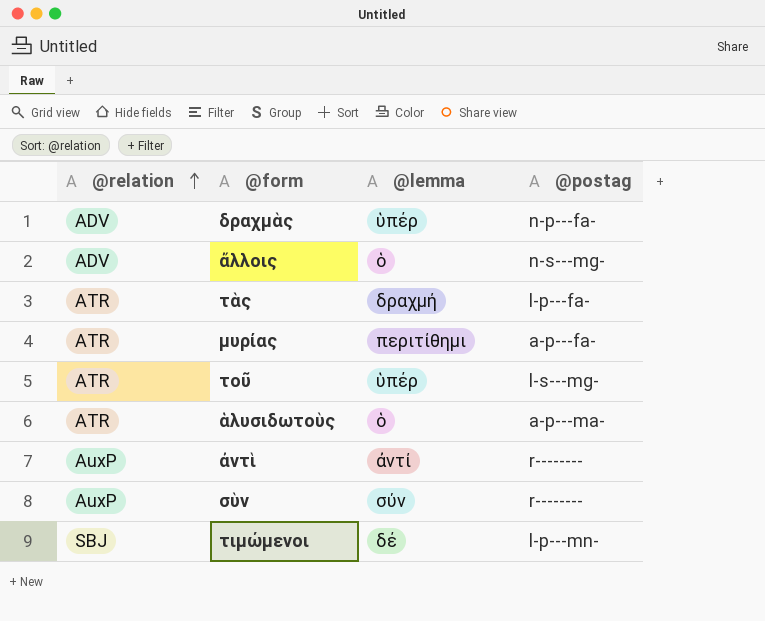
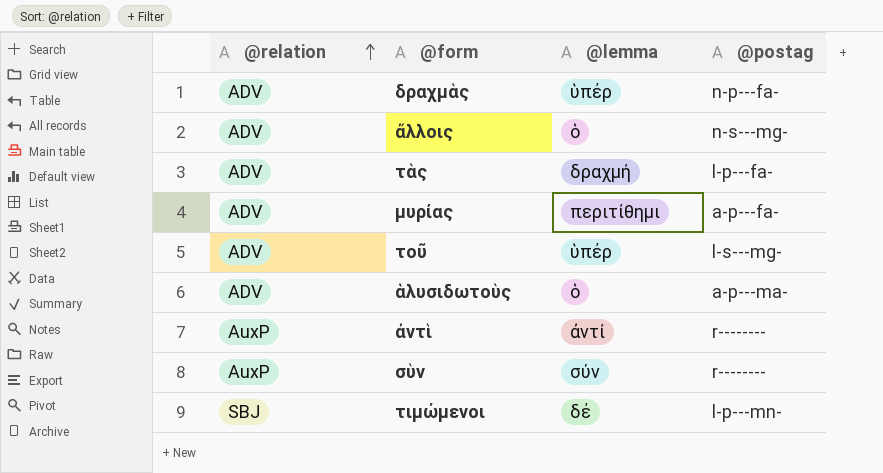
τὰς | @relation: ATR -> ADV
μυρίας | @relation: ATR -> ADV
τοῦ | @relation: ATR -> ADV
ἁλυσιδωτοὺς | @relation: ATR -> ADV

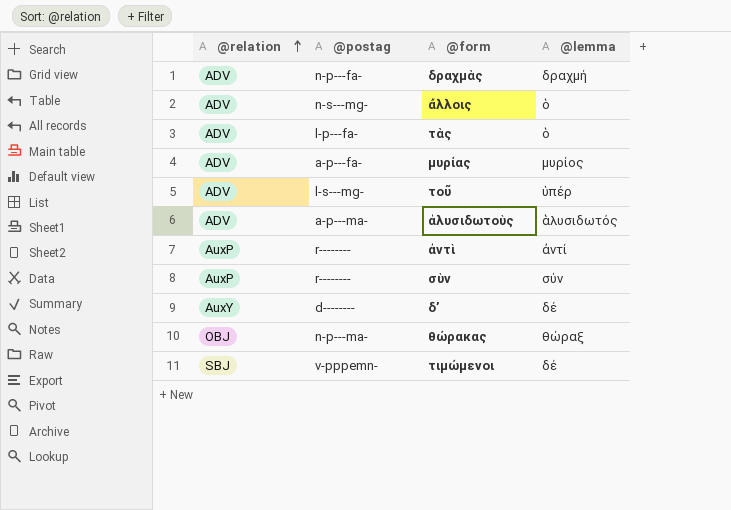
column @postag | position: 4 -> 2
δραχμὰς | @lemma: ὑπέρ -> δραχμή
τὰς | @lemma: δραχμή -> ὁ
μυρίας | @lemma: περιτίθημι -> μυρίος
ἁλυσιδωτοὺς | @lemma: ὁ -> ἁλυσιδωτός
row δʼ: none -> AuxY | d-------- | δέ
row θώρακας: none -> OBJ | n-p---ma- | θώραξ
τιμώμενοι | @postag: l-p---mn- -> v-pppemn-

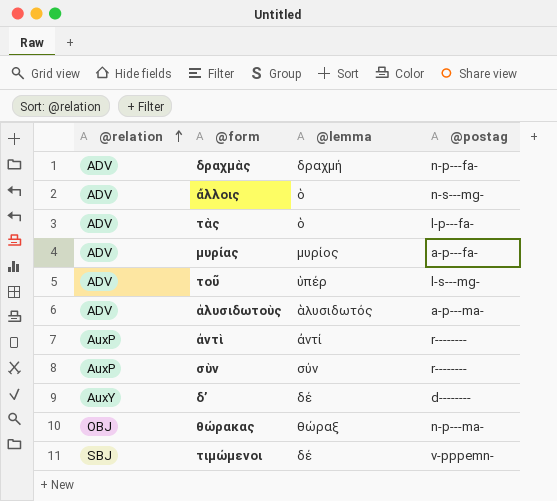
column @postag | position: 2 -> 4

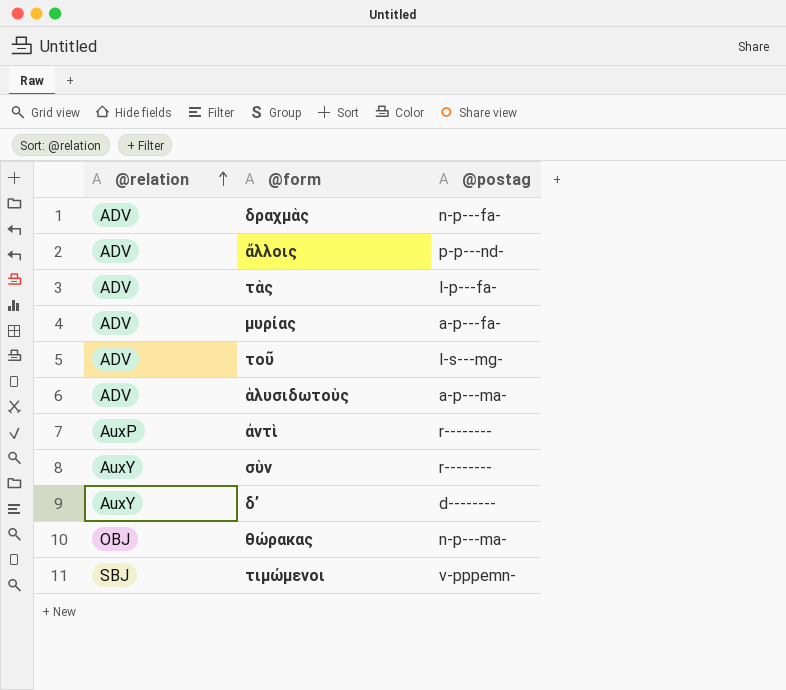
column @lemma | position: 3 -> none
ἄλλοις | @postag: n-s---mg- -> p-p---nd-
σὺν | @relation: AuxP -> AuxY

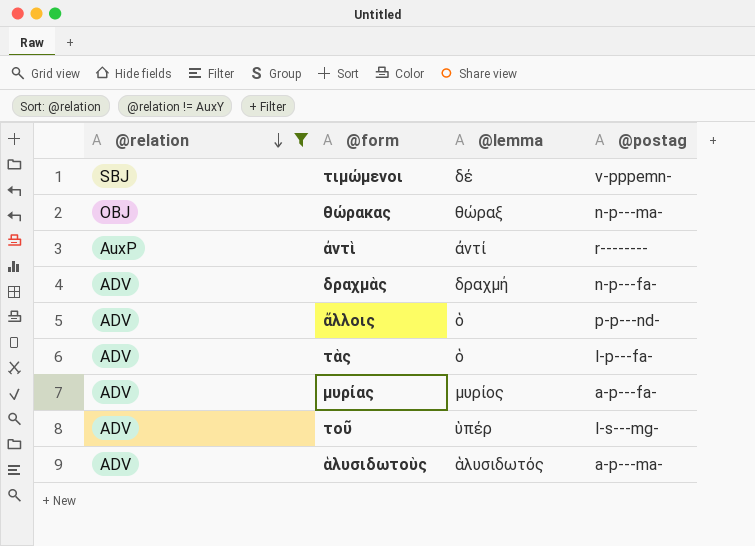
filter: none -> @relation != AuxY
row order: @relation ascending -> @relation descending
column @lemma | position: none -> 3

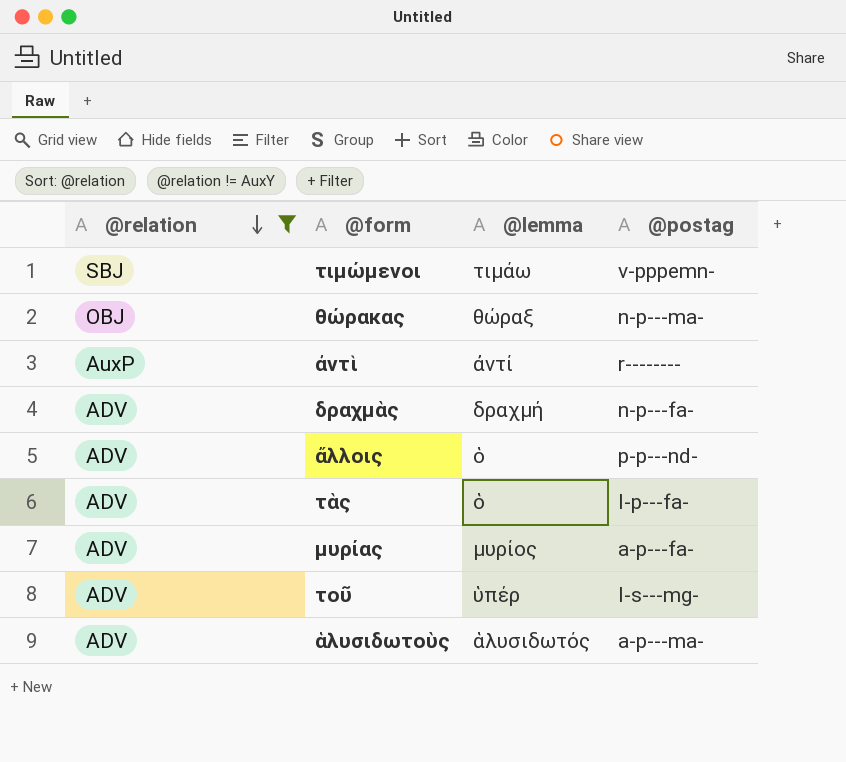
τιμώμενοι | @lemma: δέ -> τιμάω

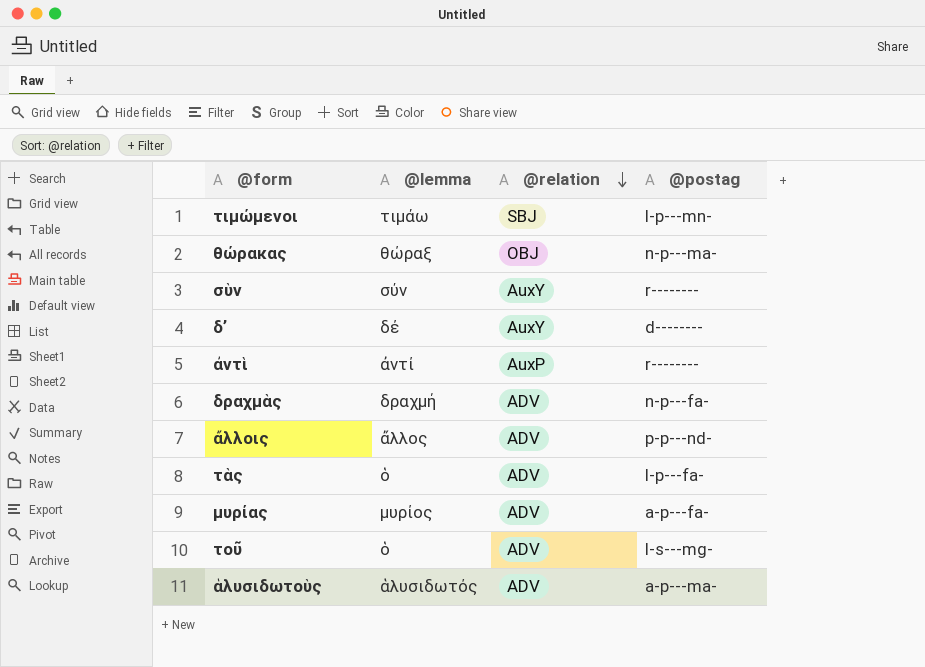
filter: @relation != AuxY -> none
column @relation | position: 1 -> 3
τιμώμενοι | @postag: v-pppemn- -> l-p---mn-
ἄλλοις | @lemma: ὁ -> ἄλλος
τοῦ | @lemma: ὑπέρ -> ὁ

